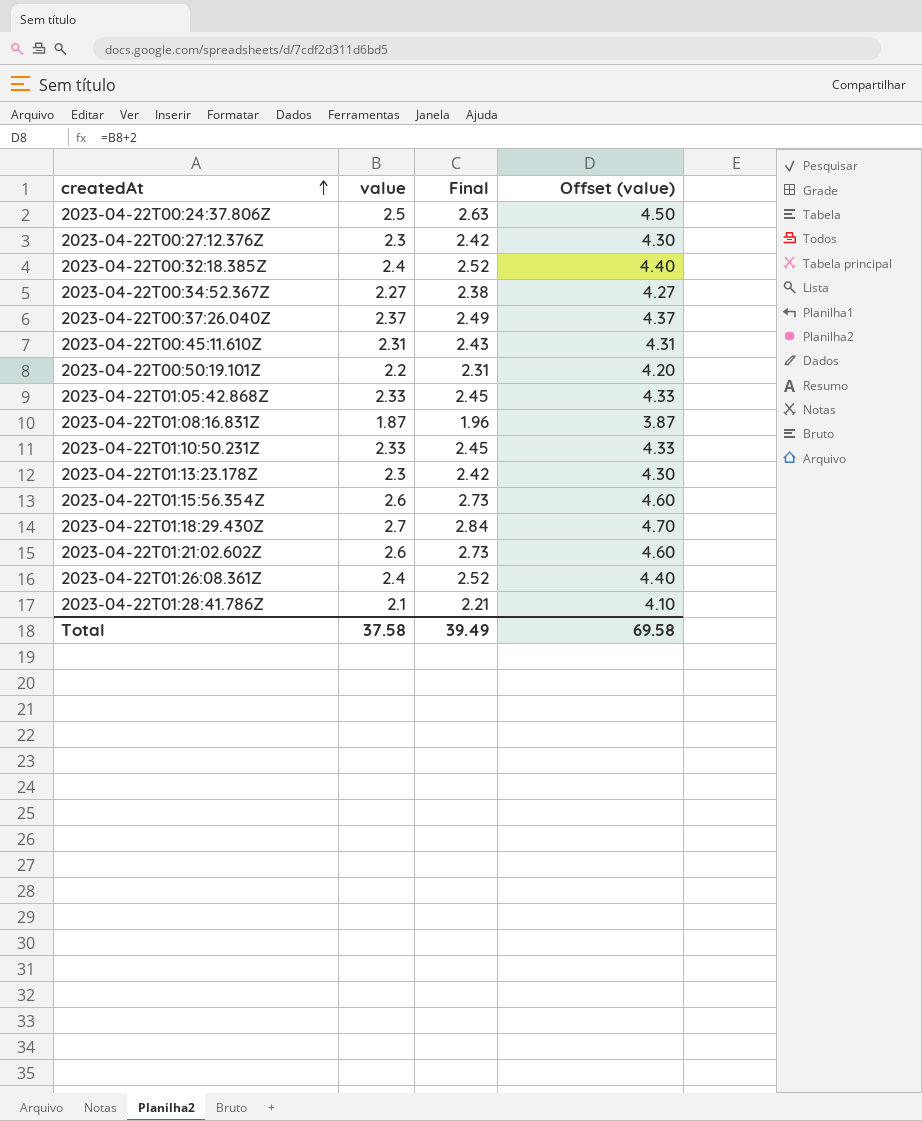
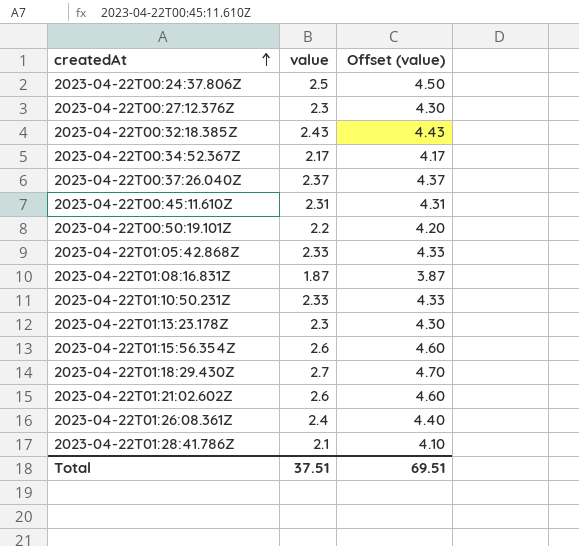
column Final | formula: [value] * 1.05 -> none
2023-04-22T00:32:18.385Z | value: 2.4 -> 2.43
2023-04-22T00:32:18.385Z | Offset (value): 4.40 -> 4.43
2023-04-22T00:34:52.367Z | value: 2.27 -> 2.17
2023-04-22T00:34:52.367Z | Offset (value): 4.27 -> 4.17
Total | value: 37.58 -> 37.51
Total | Offset (value): 69.58 -> 69.51

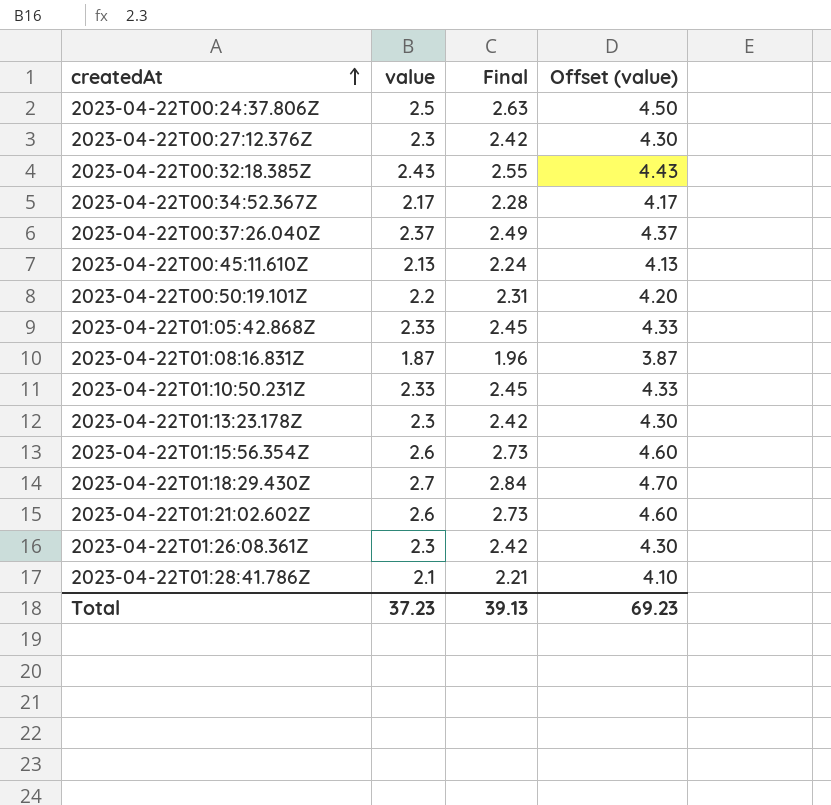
column Final | formula: none -> [value] * 1.05
2023-04-22T00:45:11.610Z | value: 2.31 -> 2.13
2023-04-22T00:45:11.610Z | Offset (value): 4.31 -> 4.13
2023-04-22T01:26:08.361Z | value: 2.4 -> 2.3
2023-04-22T01:26:08.361Z | Offset (value): 4.40 -> 4.30
Total | value: 37.51 -> 37.23
Total | Offset (value): 69.51 -> 69.23

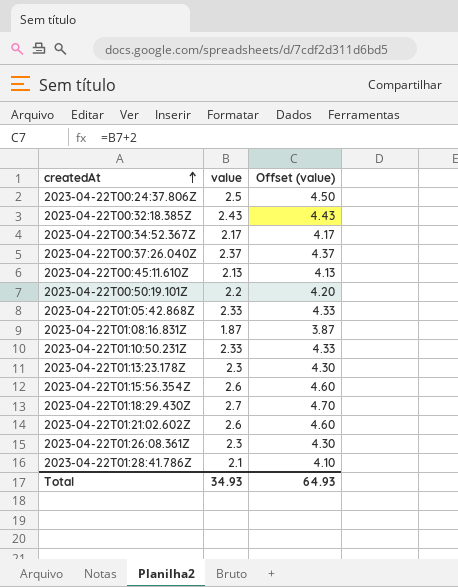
column Final | formula: [value] * 1.05 -> none
row 2023-04-22T00:27:12.376Z: 2.3 | 2.42 | 4.30 -> none
Total | value: 37.23 -> 34.93
Total | Offset (value): 69.23 -> 64.93

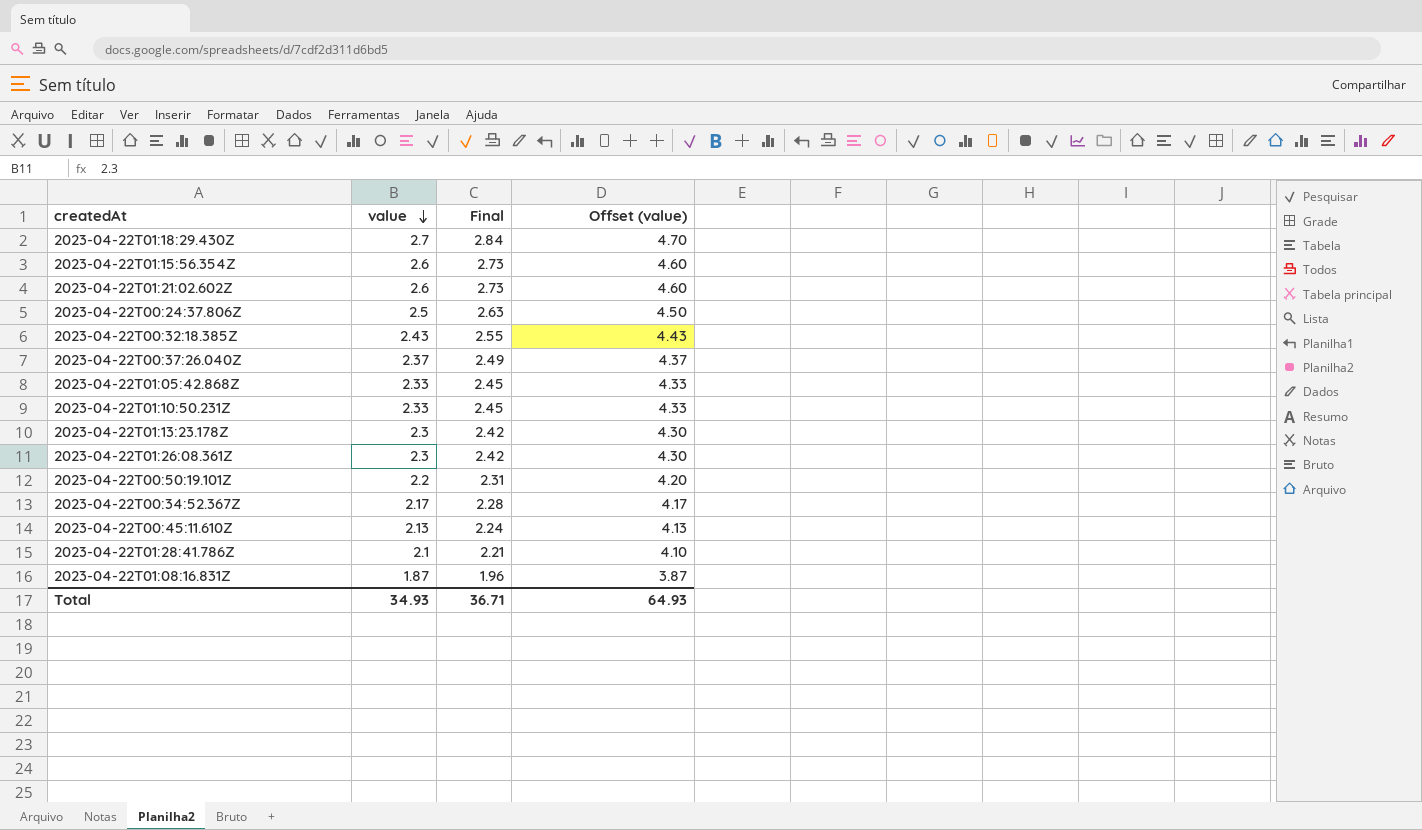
row order: createdAt ascending -> value descending
column Final | formula: none -> [value] * 1.05

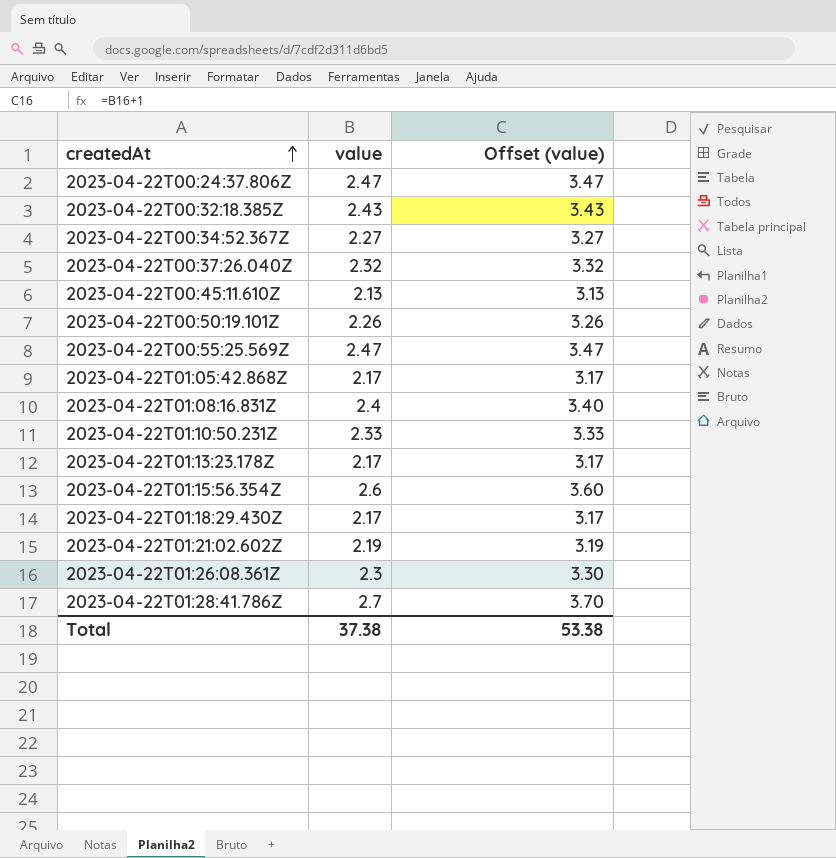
row order: value descending -> createdAt ascending
column Final | formula: [value] * 1.05 -> none
column Offset (value) | formula: [value] + 2 -> [value] + 1
2023-04-22T00:24:37.806Z | value: 2.5 -> 2.47
2023-04-22T00:34:52.367Z | value: 2.17 -> 2.27
2023-04-22T00:37:26.040Z | value: 2.37 -> 2.32
2023-04-22T00:50:19.101Z | value: 2.2 -> 2.26
row 2023-04-22T00:55:25.569Z: none -> 2.47 | 3.47
2023-04-22T01:05:42.868Z | value: 2.33 -> 2.17
2023-04-22T01:08:16.831Z | value: 1.87 -> 2.4
2023-04-22T01:13:23.178Z | value: 2.3 -> 2.17
2023-04-22T01:18:29.430Z | value: 2.7 -> 2.17
2023-04-22T01:21:02.602Z | value: 2.6 -> 2.19
2023-04-22T01:28:41.786Z | value: 2.1 -> 2.7
Total | value: 34.93 -> 37.38
Total | Offset (value): 64.93 -> 53.38

